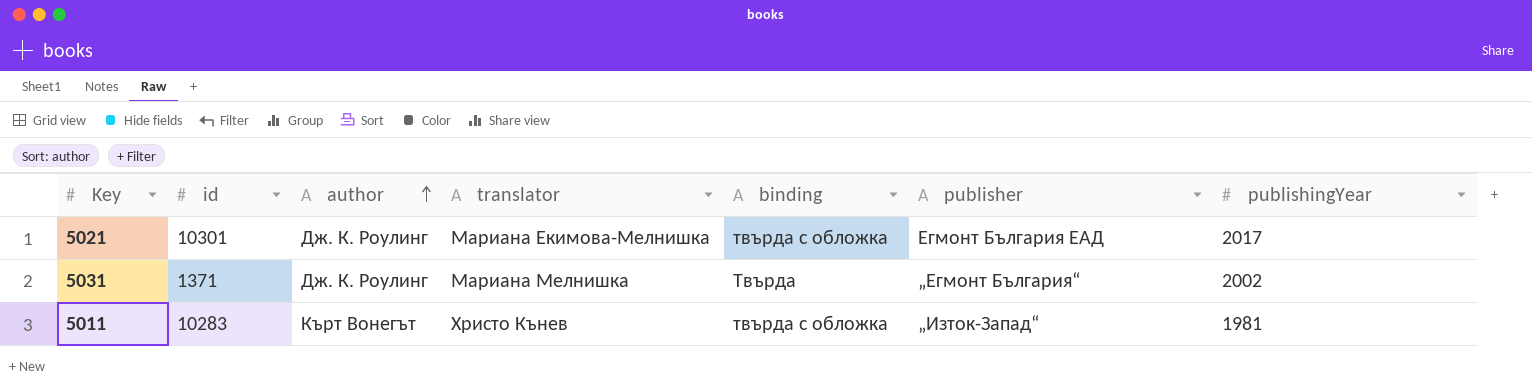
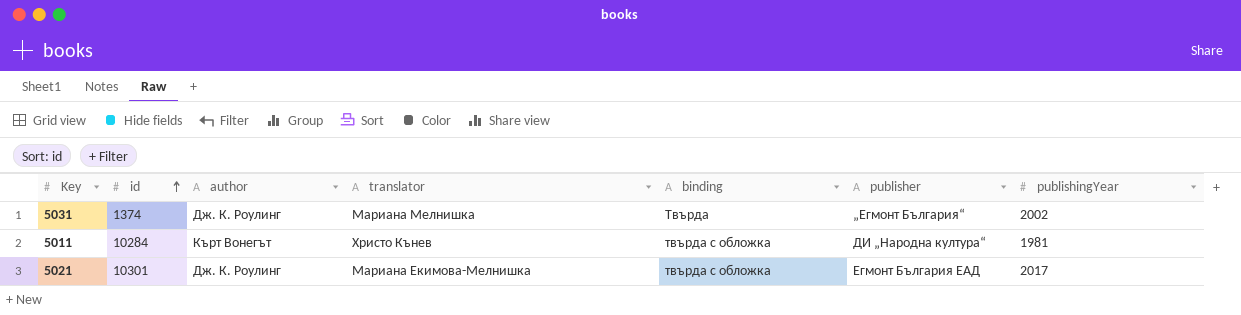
row order: author ascending -> id ascending
5031 | id: 1371 -> 1374
5011 | id: 10283 -> 10284
5011 | publisher: „Изток-Запад“ -> ДИ „Народна култура“

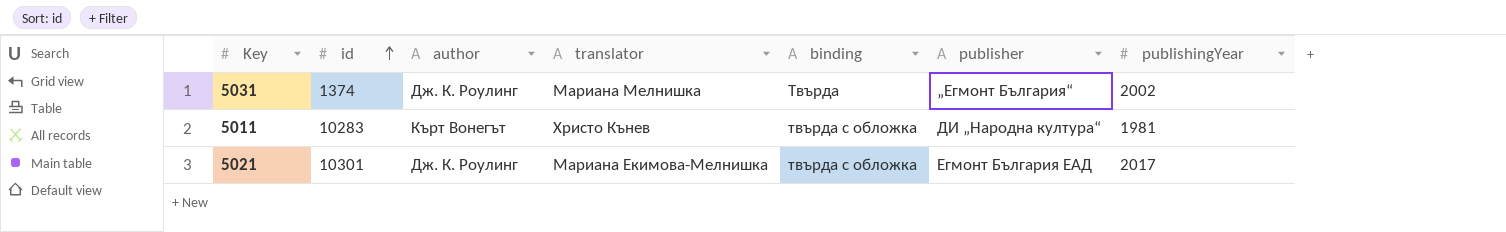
5011 | id: 10284 -> 10283

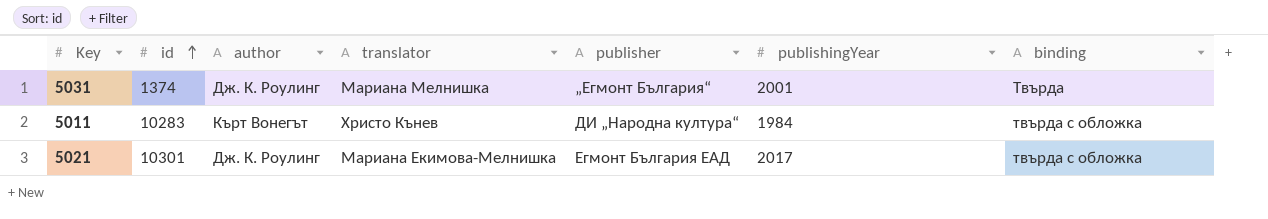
column binding | position: 5 -> 7
5031 | publishingYear: 2002 -> 2001
5011 | publishingYear: 1981 -> 1984

